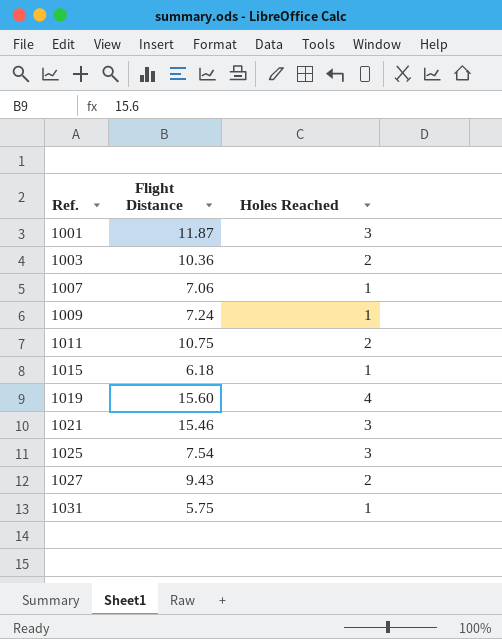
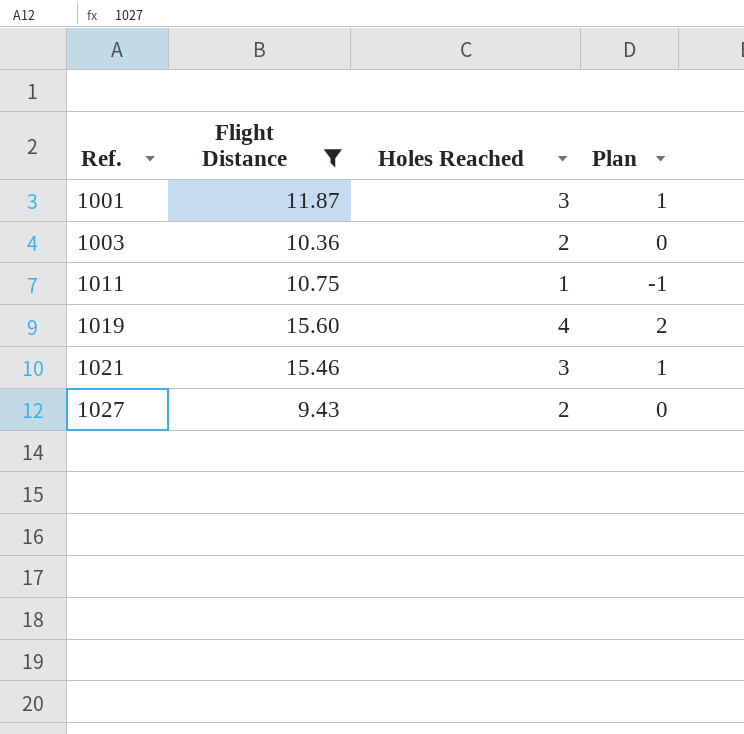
filter: none -> Flight Distance >= 9.43
column Plan | formula: none -> [Holes Reached] - 2
1011 | Holes Reached: 2 -> 1

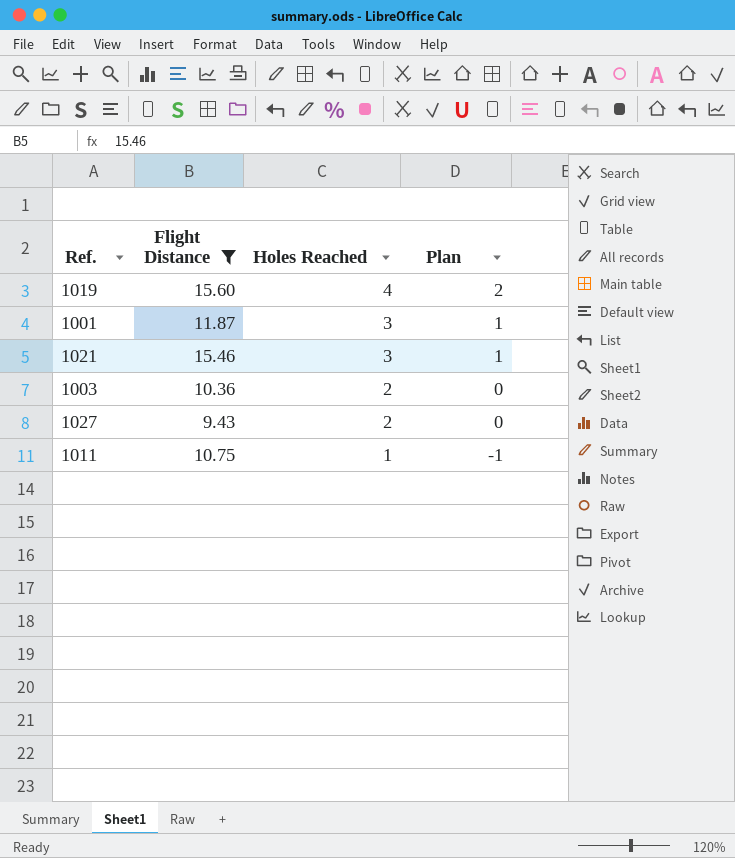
row order: Ref. ascending -> Holes Reached descending

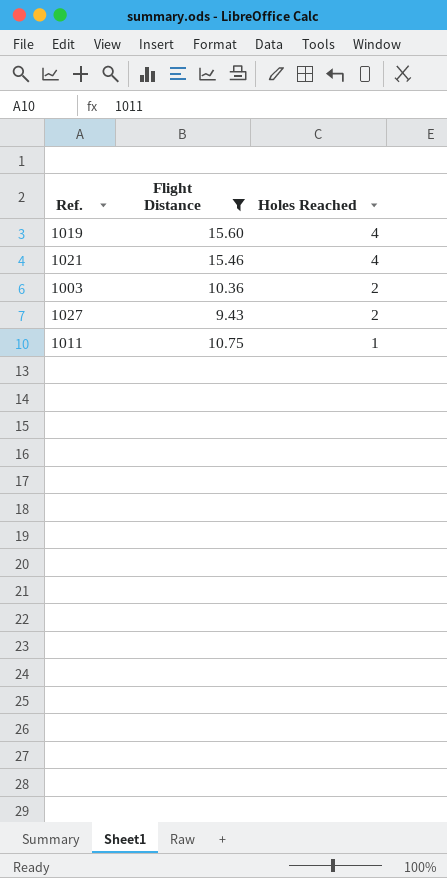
column Plan | formula: [Holes Reached] - 2 -> none
row 1001: 11.87 | 3 | 1 -> none
1021 | Holes Reached: 3 -> 4

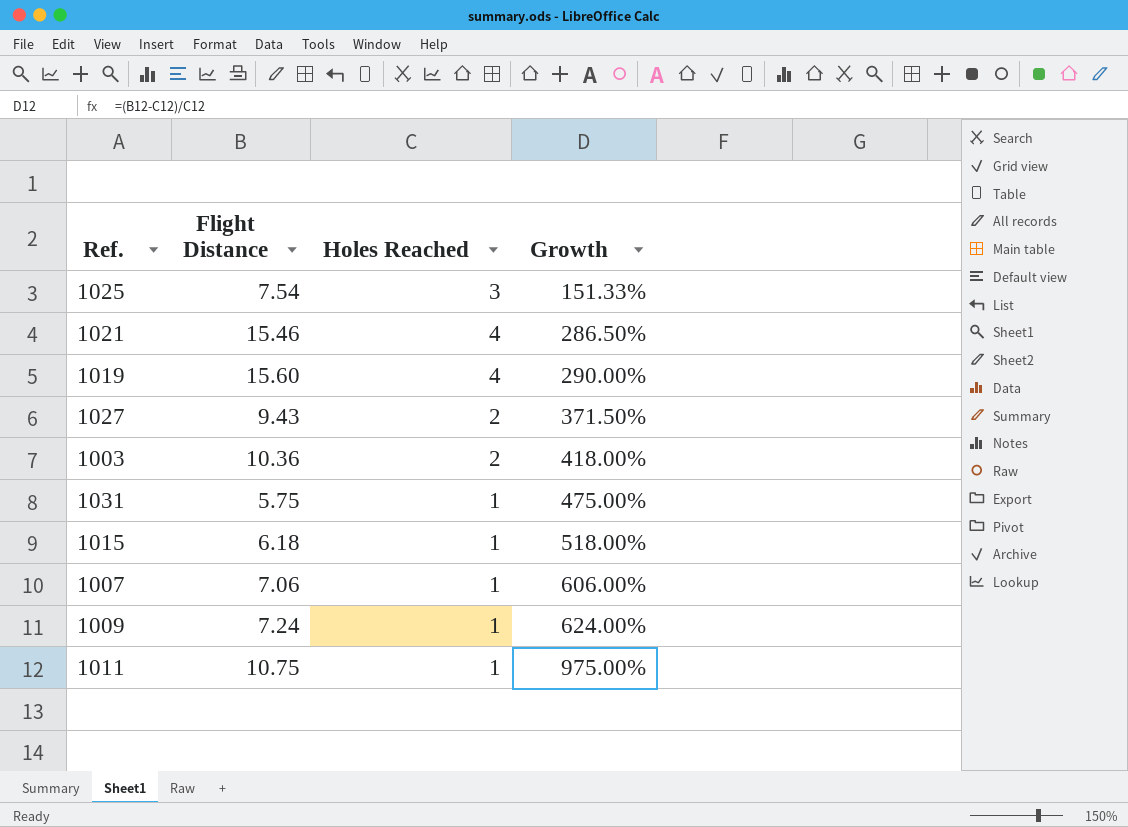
filter: Flight Distance >= 9.43 -> none
row order: Holes Reached descending -> Growth ascending
column Growth | formula: none -> ([Flight Distance] - [Holes Reached]) / [Holes Reached]

